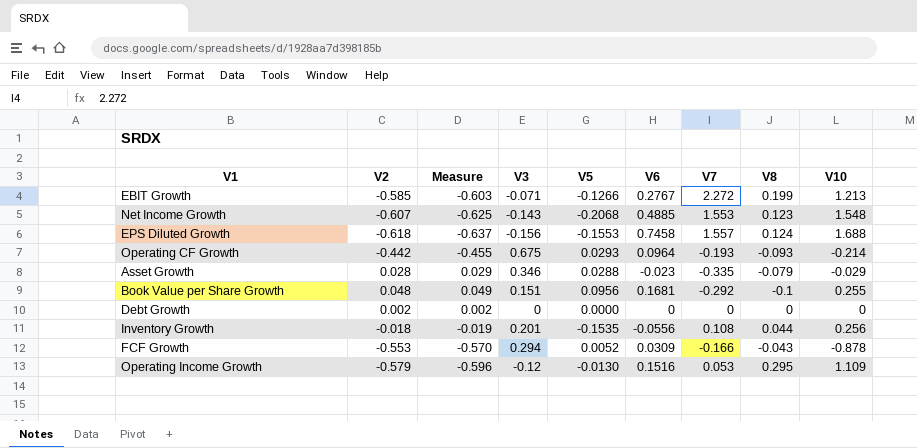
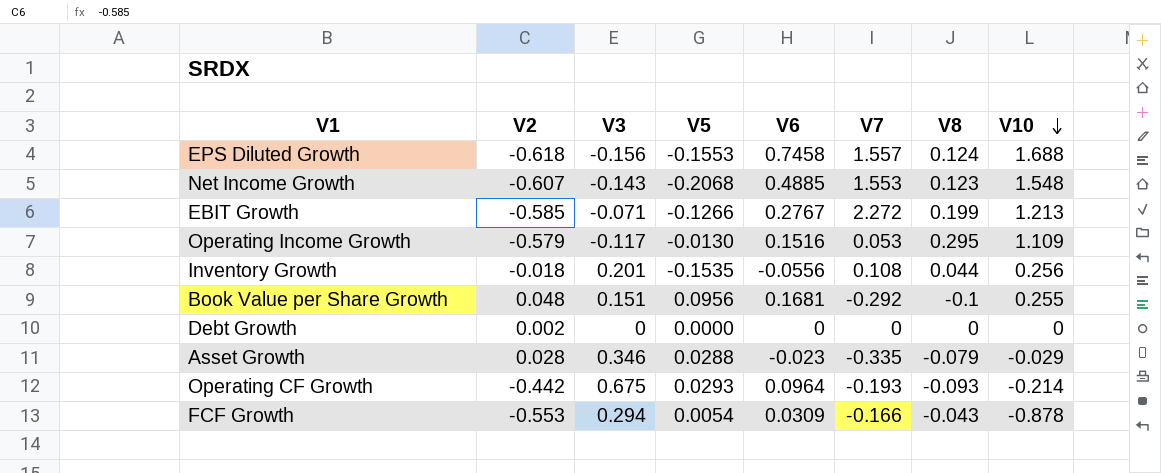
row order: none -> V10 descending
column Measure | formula: [V2] * 1.03 -> none
Operating Income Growth | V3: -0.12 -> -0.117
FCF Growth | V5: 0.0052 -> 0.0054

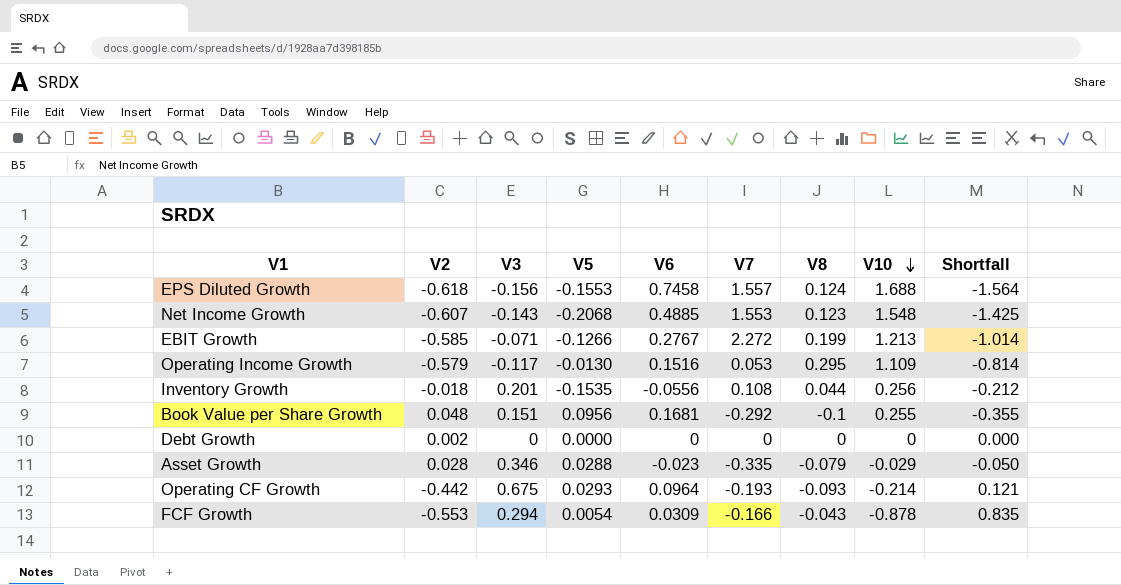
column Shortfall | formula: none -> [V8] - [V10]

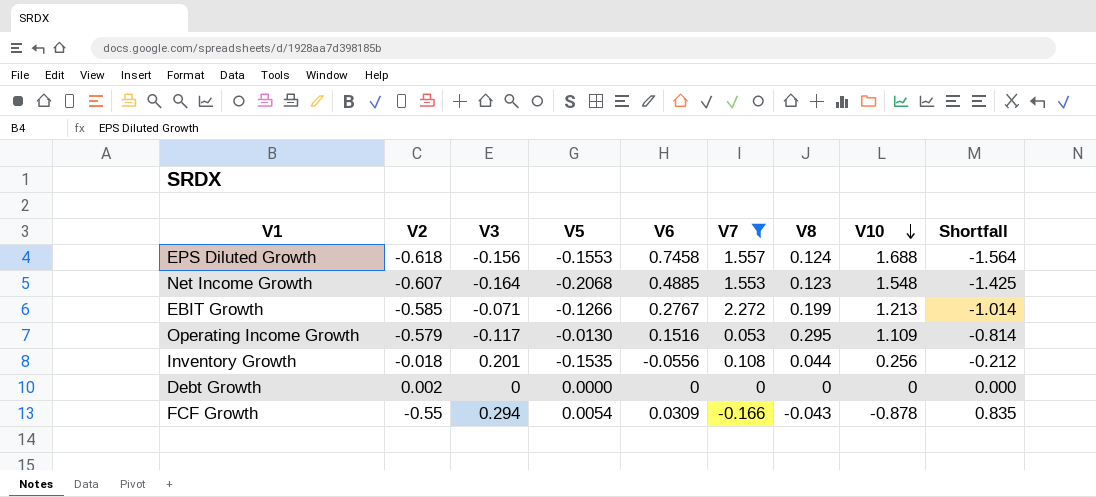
filter: none -> V7 >= -0.166
Net Income Growth | V3: -0.143 -> -0.164
FCF Growth | V2: -0.553 -> -0.55

